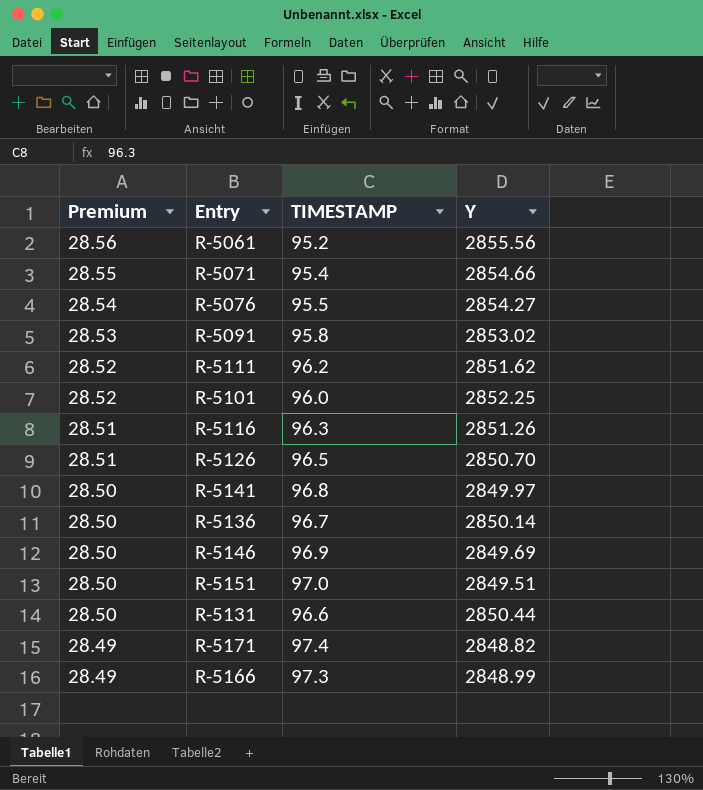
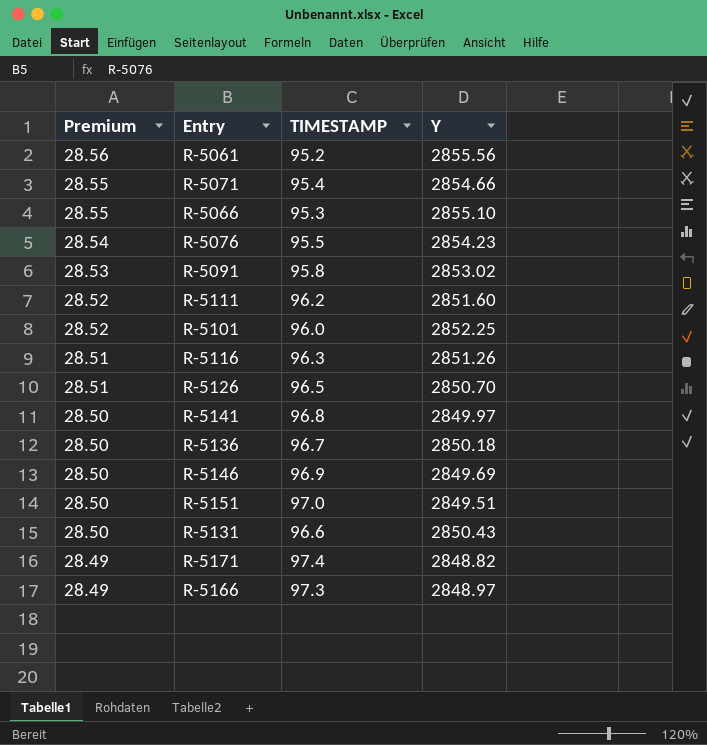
row R-5066: none -> 28.55 | 95.3 | 2855.10
R-5076 | Y: 2854.27 -> 2854.23
R-5111 | Y: 2851.62 -> 2851.60
R-5136 | Y: 2850.14 -> 2850.18
R-5131 | Y: 2850.44 -> 2850.43
R-5166 | Y: 2848.99 -> 2848.97

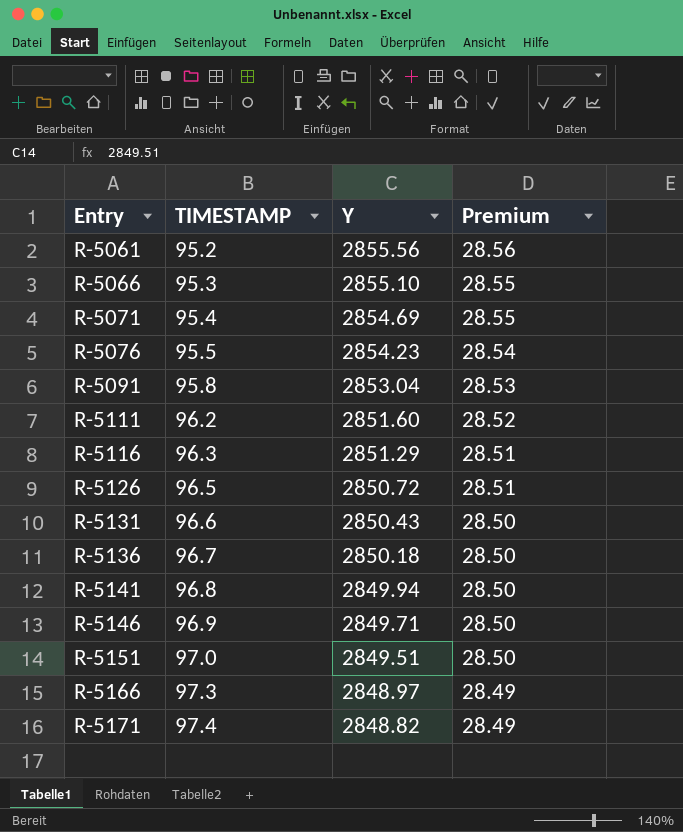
row order: Premium descending -> Entry ascending
column Premium | position: 1 -> 4
row R-5101: 28.52 | 96.0 | 2852.25 -> none
R-5071 | Y: 2854.66 -> 2854.69
R-5091 | Y: 2853.02 -> 2853.04
R-5116 | Y: 2851.26 -> 2851.29
R-5126 | Y: 2850.70 -> 2850.72
R-5141 | Y: 2849.97 -> 2849.94
R-5146 | Y: 2849.69 -> 2849.71

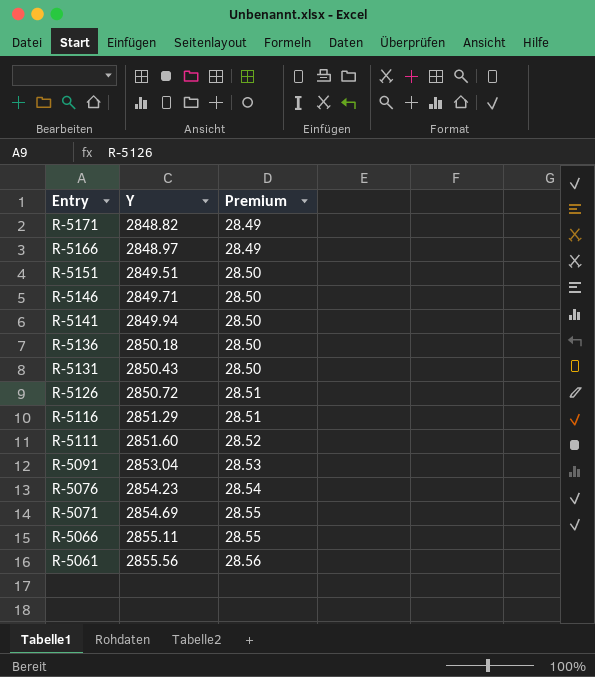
row order: Entry ascending -> Entry descending
column TIMESTAMP | position: 2 -> none
R-5066 | Y: 2855.10 -> 2855.11

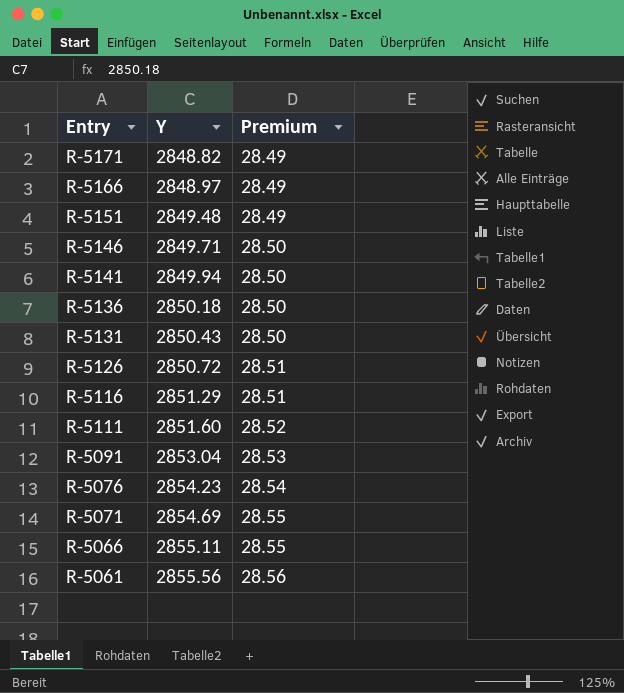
R-5151 | Y: 2849.51 -> 2849.48
R-5151 | Premium: 28.50 -> 28.49

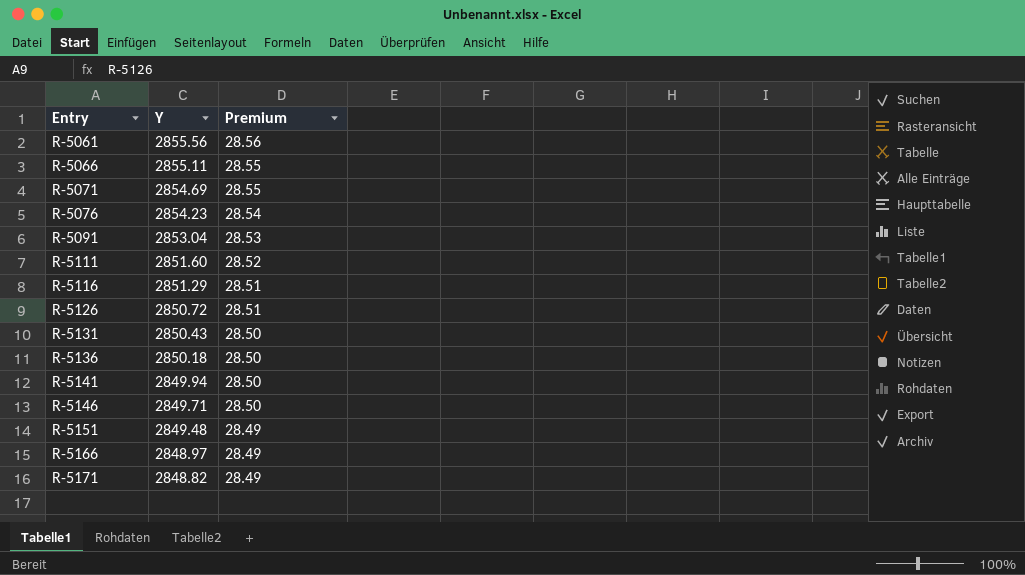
row order: Entry descending -> Entry ascending

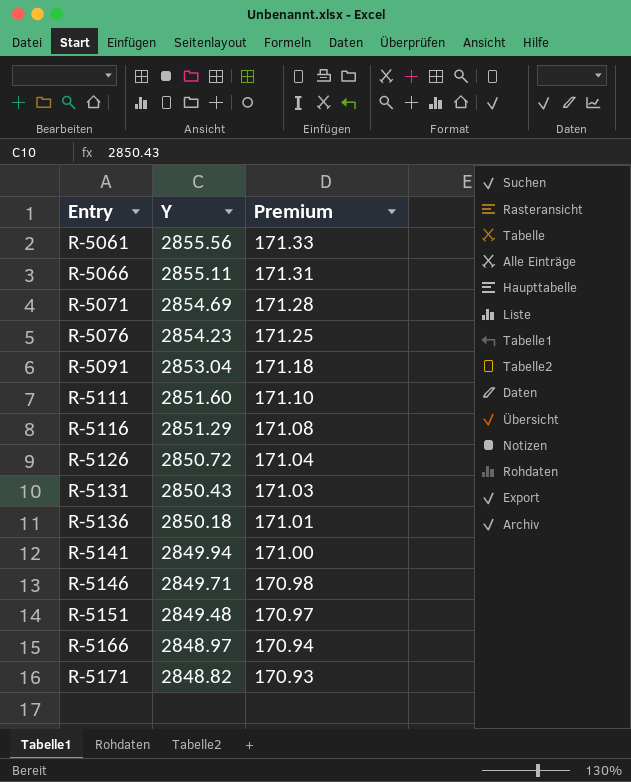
column Premium | formula: [Y] * 0.01 -> [Y] * 0.06

